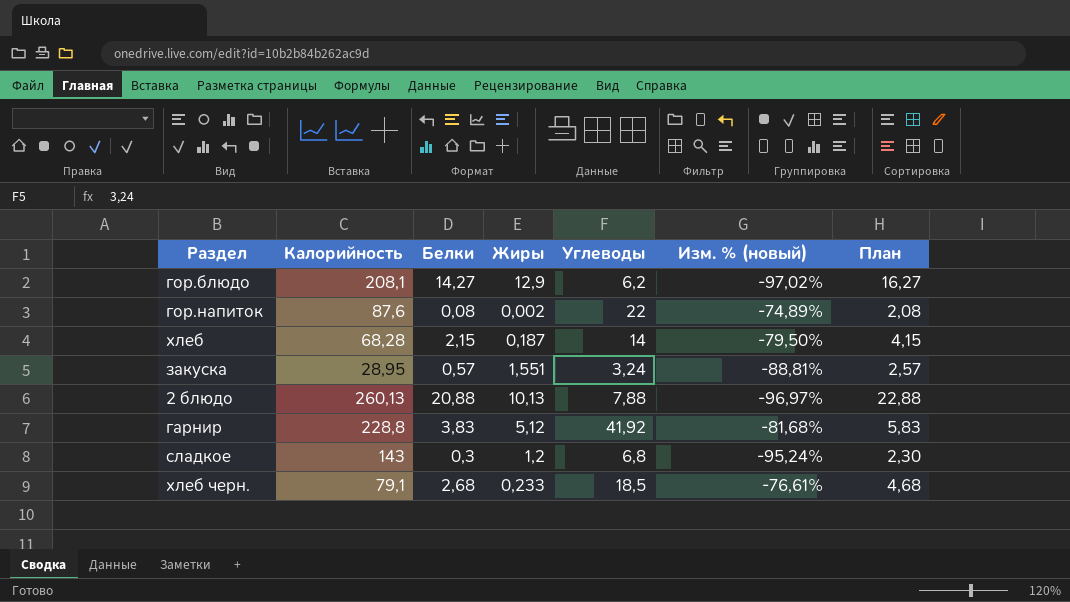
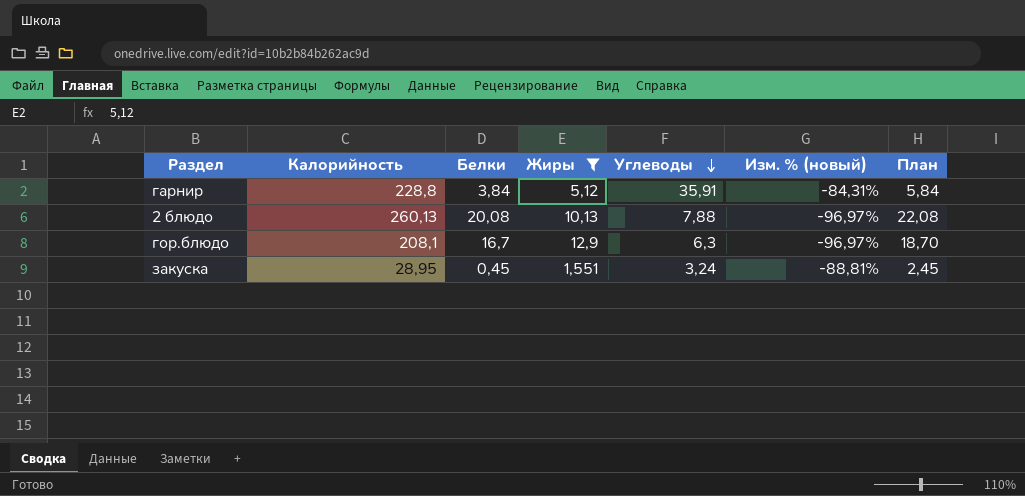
filter: none -> Жиры >= 1,551
row order: none -> Углеводы descending
гарнир | Белки: 3,83 -> 3,84
гарнир | Углеводы: 41,92 -> 35,91
гарнир | Изм. % (новый): -81,68% -> -84,31%
гарнир | План: 5,83 -> 5,84
2 блюдо | Белки: 20,88 -> 20,08
2 блюдо | План: 22,88 -> 22,08
гор.блюдо | Белки: 14,27 -> 16,7
гор.блюдо | Углеводы: 6,2 -> 6,3
гор.блюдо | Изм. % (новый): -97,02% -> -96,97%
гор.блюдо | План: 16,27 -> 18,70
закуска | Белки: 0,57 -> 0,45
закуска | План: 2,57 -> 2,45

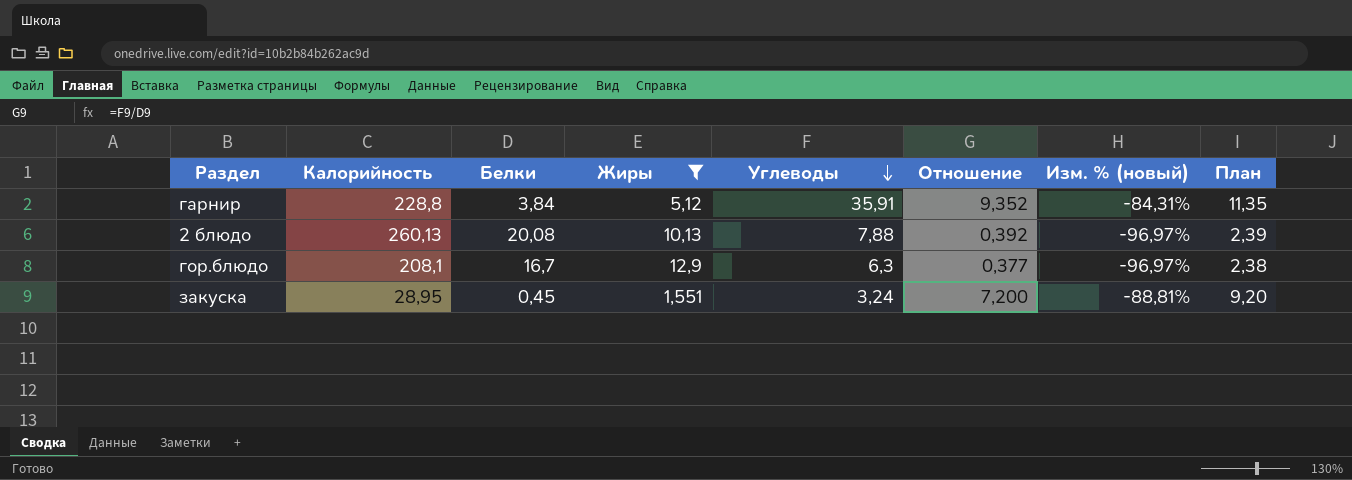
column Отношение | formula: none -> [Углеводы] / [Белки]
column План | formula: [Белки] + 2 -> [Отношение] + 2

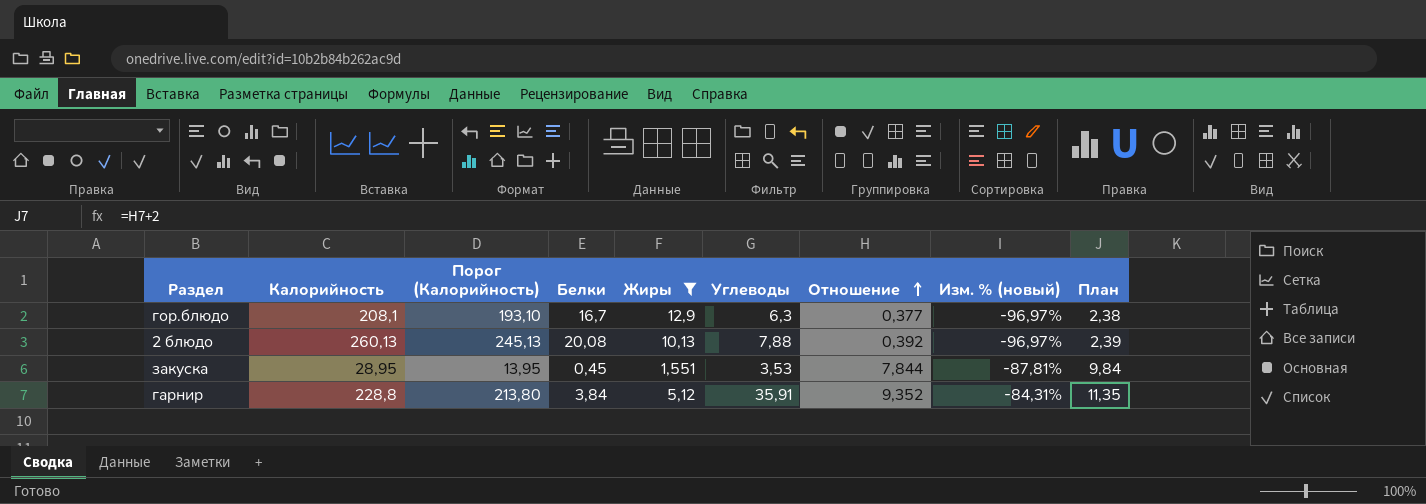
row order: Углеводы descending -> Отношение ascending
column Порог (Калорийность) | formula: none -> [Калорийность] - 15
закуска | Углеводы: 3,24 -> 3,53
закуска | Отношение: 7,200 -> 7,844
закуска | Изм. % (новый): -88,81% -> -87,81%
закуска | План: 9,20 -> 9,84

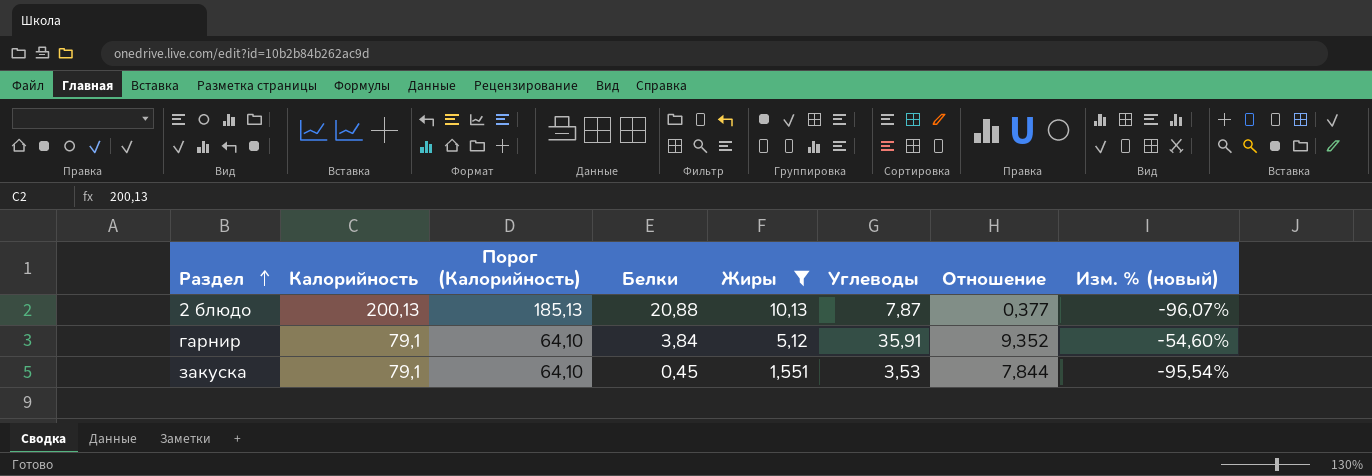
row order: Отношение ascending -> Раздел ascending
column План | formula: [Отношение] + 2 -> none
row гор.блюдо: 208,1 | 193,10 | 16,7 | 12,9 | 6,3 | 0,377 | -96,97% | 2,38 -> none
2 блюдо | Калорийность: 260,13 -> 200,13
2 блюдо | Порог (Калорийность): 245,13 -> 185,13
2 блюдо | Белки: 20,08 -> 20,88
2 блюдо | Углеводы: 7,88 -> 7,87
2 блюдо | Отношение: 0,392 -> 0,377
2 блюдо | Изм. % (новый): -96,97% -> -96,07%
гарнир | Калорийность: 228,8 -> 79,1
гарнир | Порог (Калорийность): 213,80 -> 64,10
гарнир | Изм. % (новый): -84,31% -> -54,60%
закуска | Калорийность: 28,95 -> 79,1
закуска | Порог (Калорийность): 13,95 -> 64,10
закуска | Изм. % (новый): -87,81% -> -95,54%

